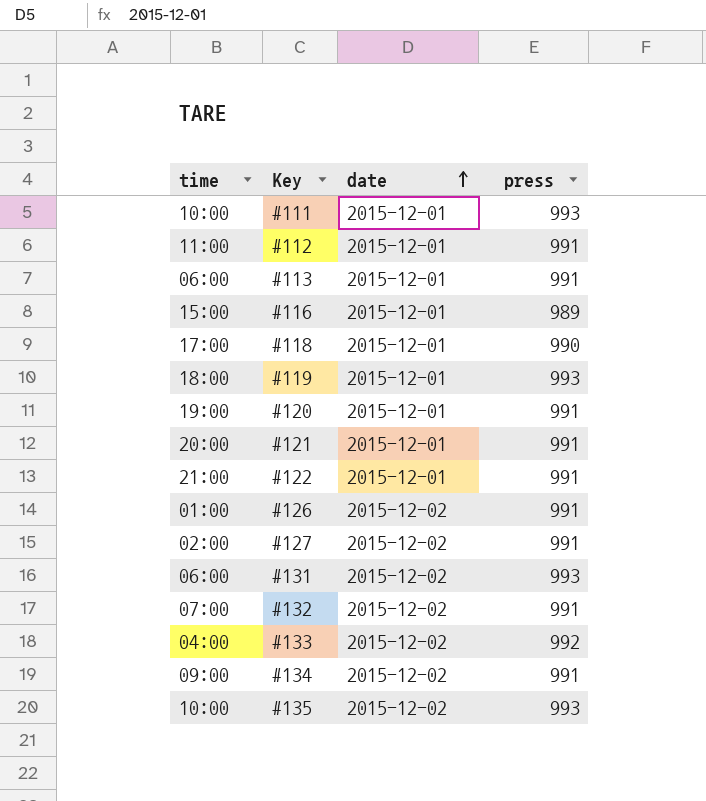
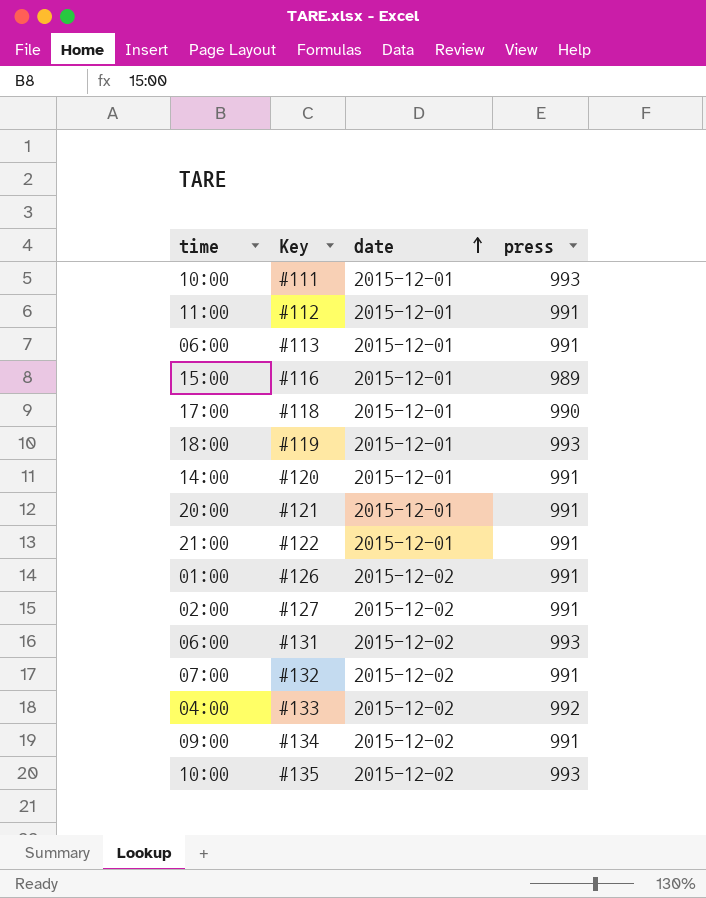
#120 | time: 19:00 -> 14:00

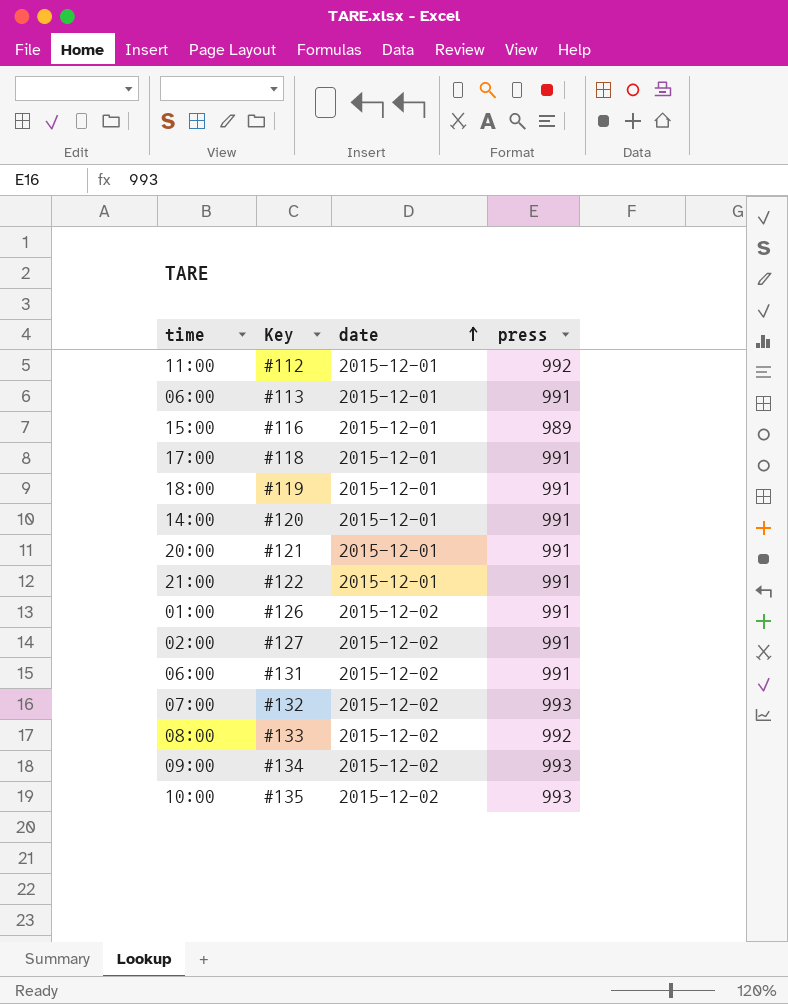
row #111: 10:00 | 2015-12-01 | 993 -> none
#112 | press: 991 -> 992
#118 | press: 990 -> 991
#119 | press: 993 -> 991
#131 | press: 993 -> 991
#132 | press: 991 -> 993
#133 | time: 04:00 -> 08:00
#134 | press: 991 -> 993

